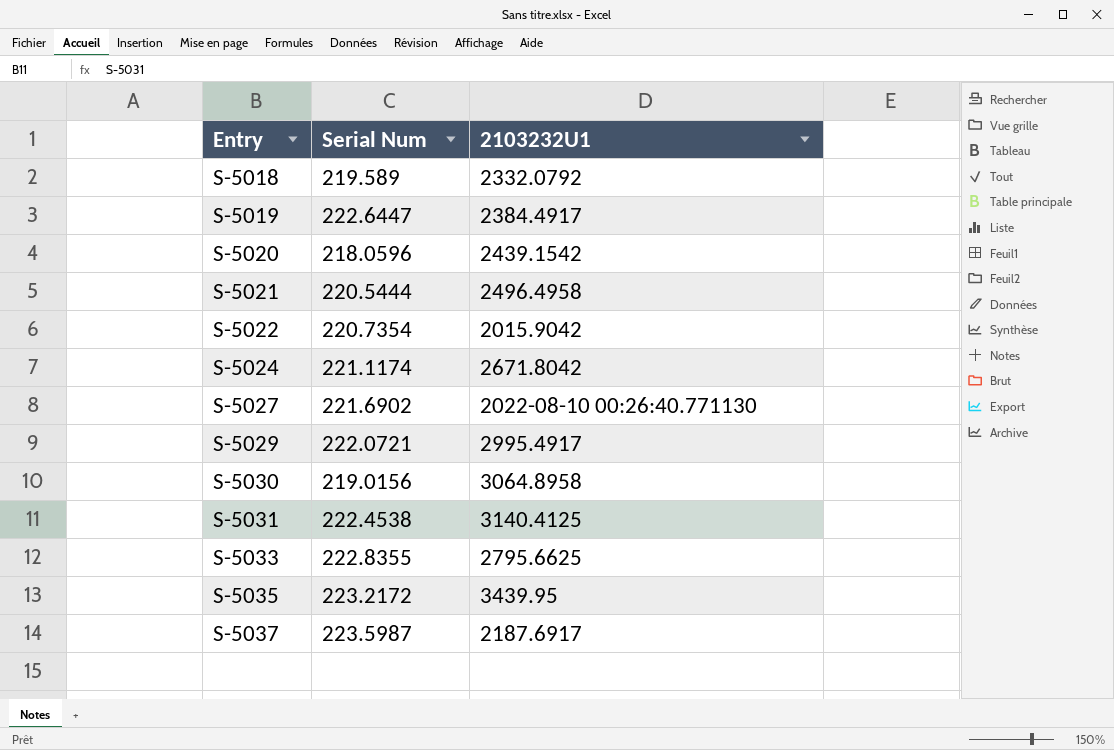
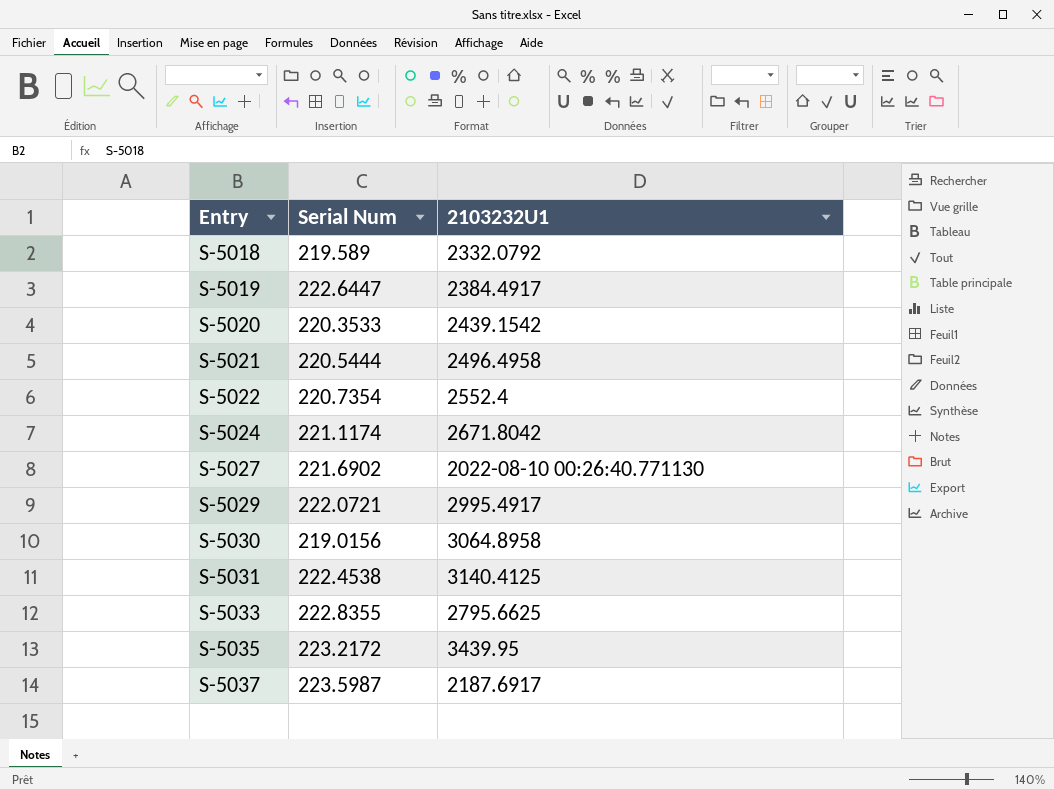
S-5020 | Serial Num: 218.0596 -> 220.3533
S-5022 | 2103232U1: 2015.9042 -> 2552.4

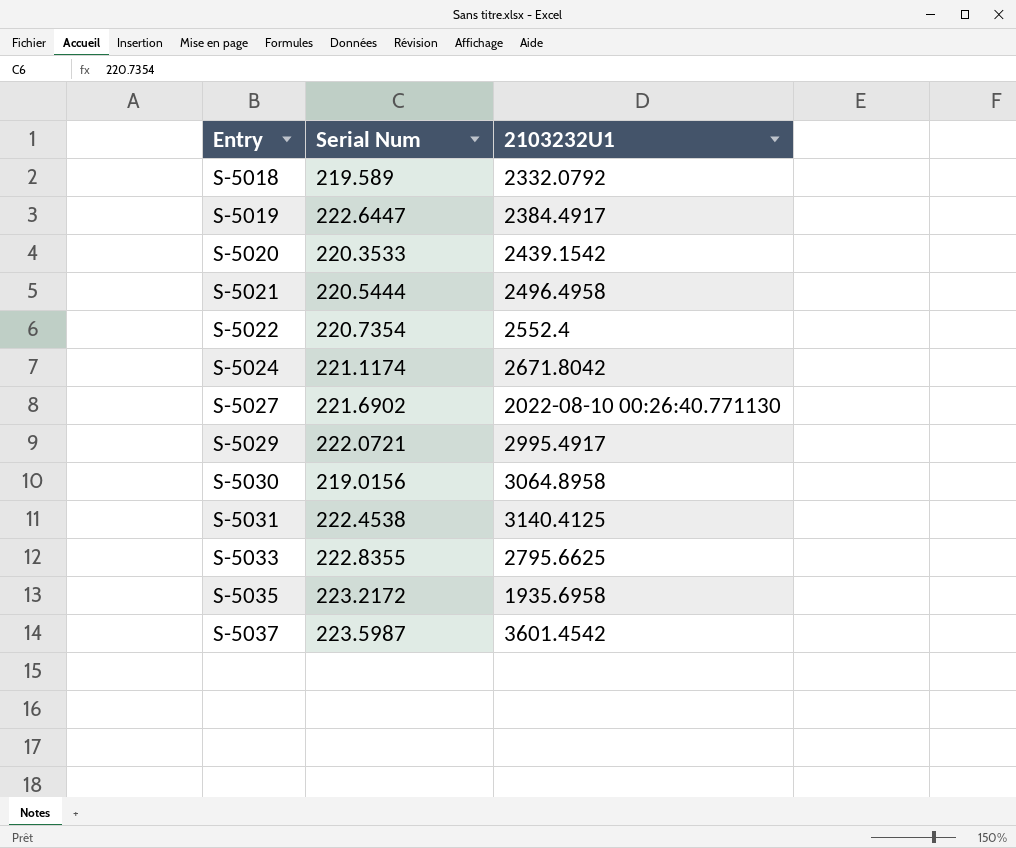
S-5035 | 2103232U1: 3439.95 -> 1935.6958
S-5037 | 2103232U1: 2187.6917 -> 3601.4542

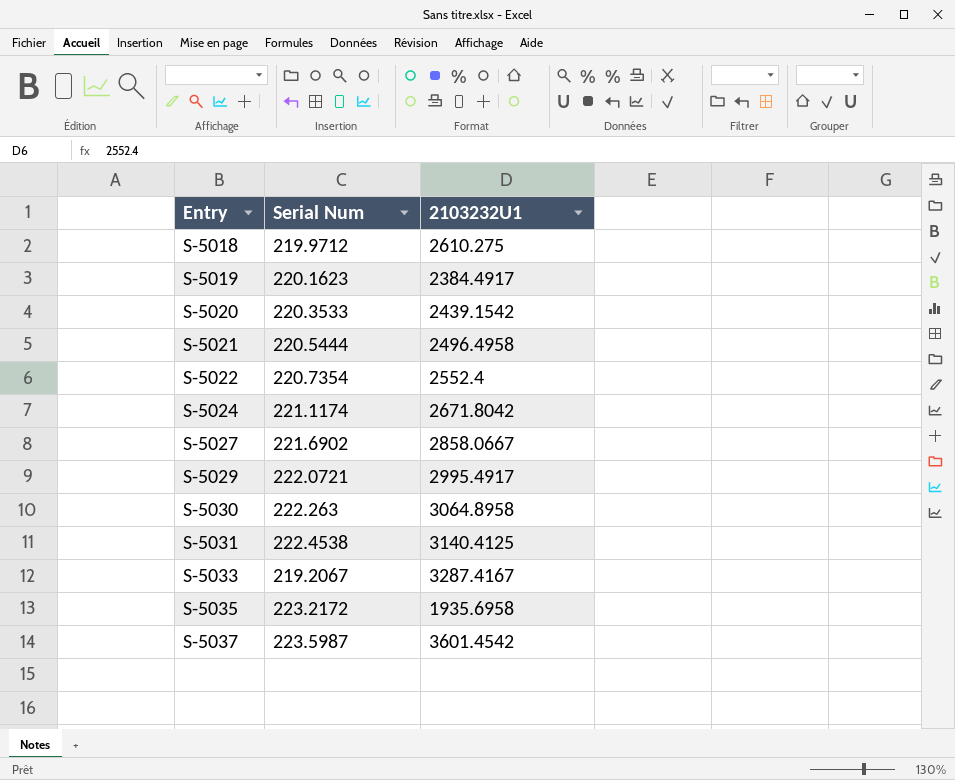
S-5018 | Serial Num: 219.589 -> 219.9712
S-5018 | 2103232U1: 2332.0792 -> 2610.275
S-5019 | Serial Num: 222.6447 -> 220.1623
S-5027 | 2103232U1: 2022-08-10 00:26:40.771130 -> 2858.0667
S-5030 | Serial Num: 219.0156 -> 222.263
S-5033 | Serial Num: 222.8355 -> 219.2067
S-5033 | 2103232U1: 2795.6625 -> 3287.4167

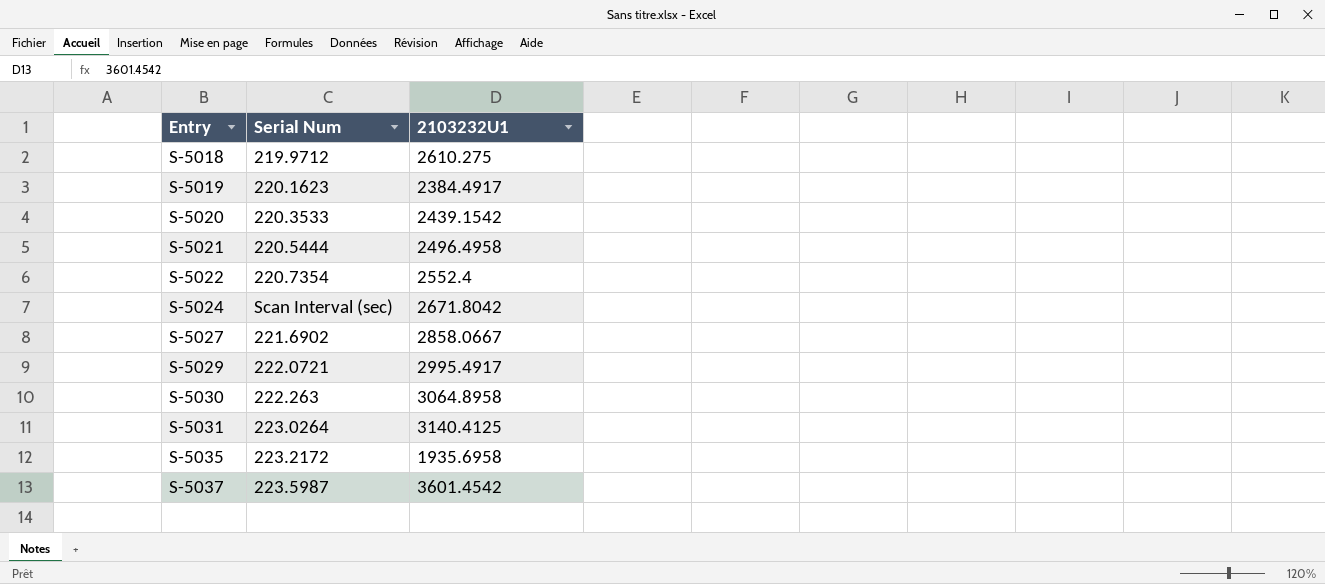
row S-5033: 219.2067 | 3287.4167 -> none
S-5024 | Serial Num: 221.1174 -> Scan Interval (sec)
S-5031 | Serial Num: 222.4538 -> 223.0264

